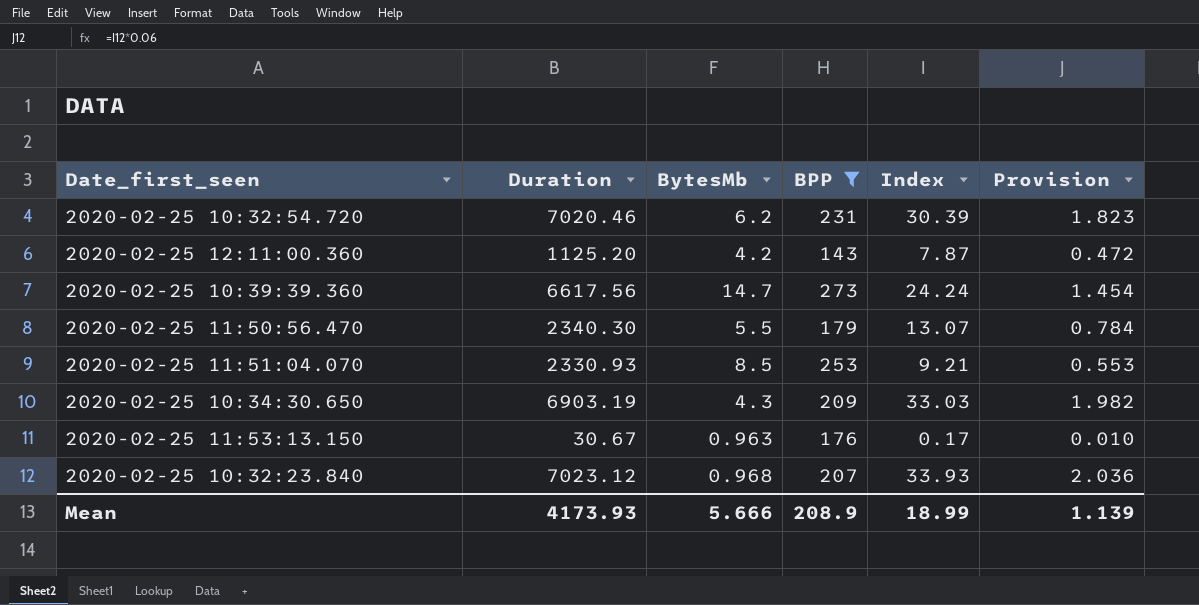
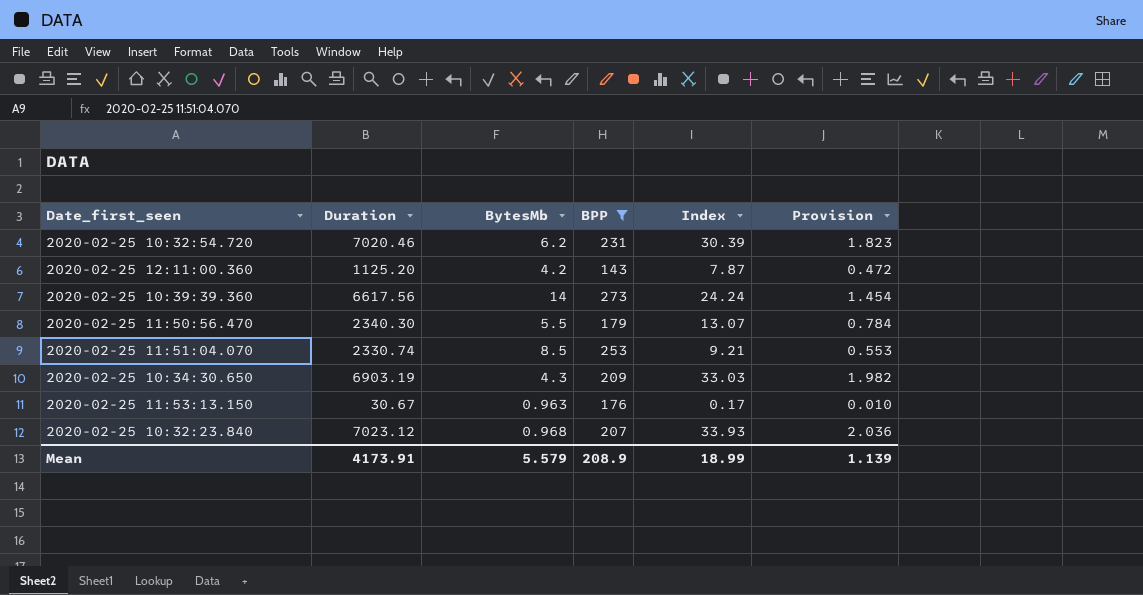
2020-02-25 10:39:39.360 | BytesMb: 14.7 -> 14
2020-02-25 11:51:04.070 | Duration: 2330.93 -> 2330.74
Mean | Duration: 4173.93 -> 4173.91
Mean | BytesMb: 5.666 -> 5.579

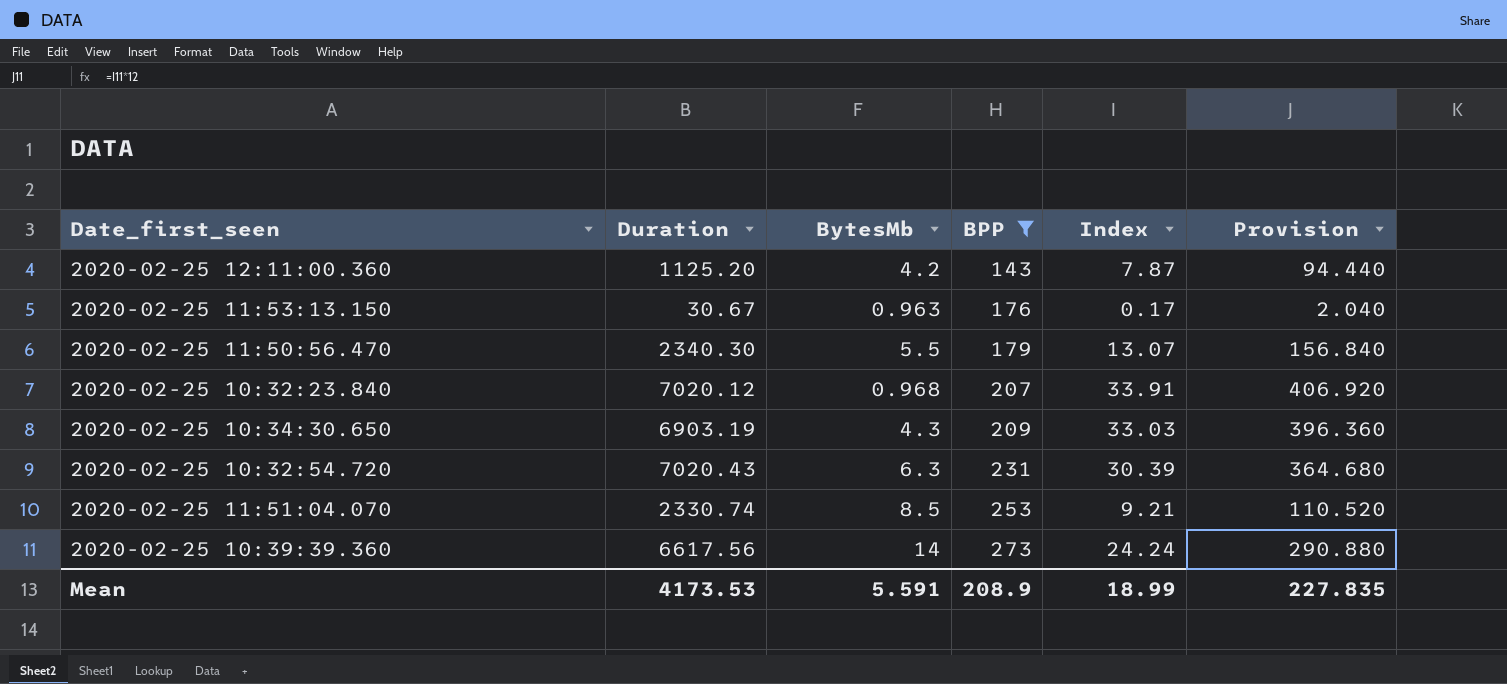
row order: none -> BPP ascending
column Provision | formula: [Index] * 0.06 -> [Index] * 12
2020-02-25 10:32:23.840 | Duration: 7023.12 -> 7020.12
2020-02-25 10:32:23.840 | Index: 33.93 -> 33.91
2020-02-25 10:32:54.720 | Duration: 7020.46 -> 7020.43
2020-02-25 10:32:54.720 | BytesMb: 6.2 -> 6.3
Mean | Duration: 4173.91 -> 4173.53
Mean | BytesMb: 5.579 -> 5.591
Mean | Provision: 1.139 -> 227.835

